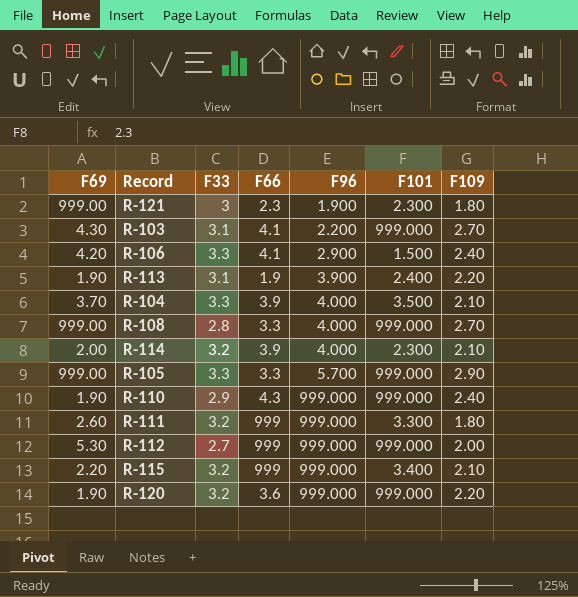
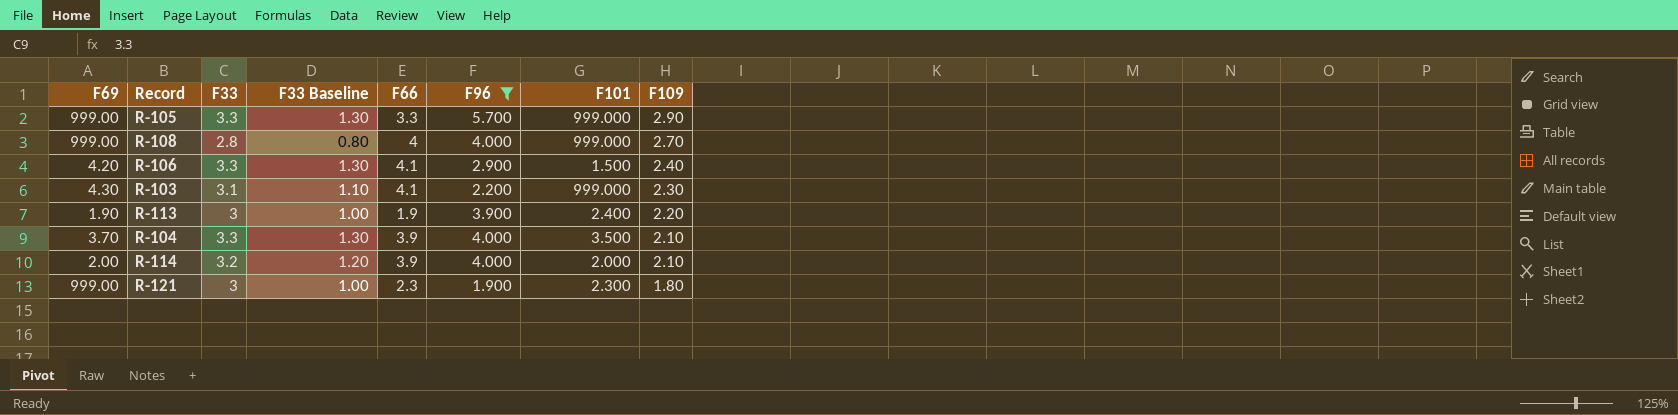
filter: none -> F96 != 999.000
row order: F96 ascending -> F109 descending
column F33 Baseline | formula: none -> [F33] - 2
R-108 | F66: 3.3 -> 4
R-103 | F109: 2.70 -> 2.30
R-113 | F33: 3.1 -> 3
R-114 | F101: 2.300 -> 2.000

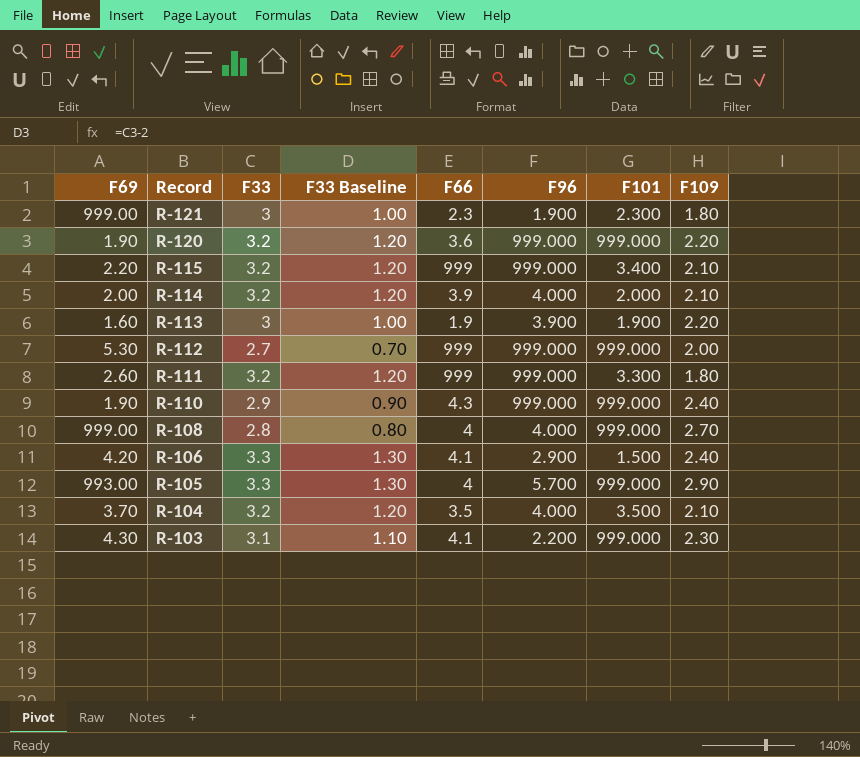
filter: F96 != 999.000 -> none
row order: F109 descending -> Record descending
R-113 | F69: 1.90 -> 1.60
R-113 | F101: 2.400 -> 1.900
R-105 | F69: 999.00 -> 993.00
R-105 | F66: 3.3 -> 4
R-104 | F33: 3.3 -> 3.2
R-104 | F33 Baseline: 1.30 -> 1.20
R-104 | F66: 3.9 -> 3.5

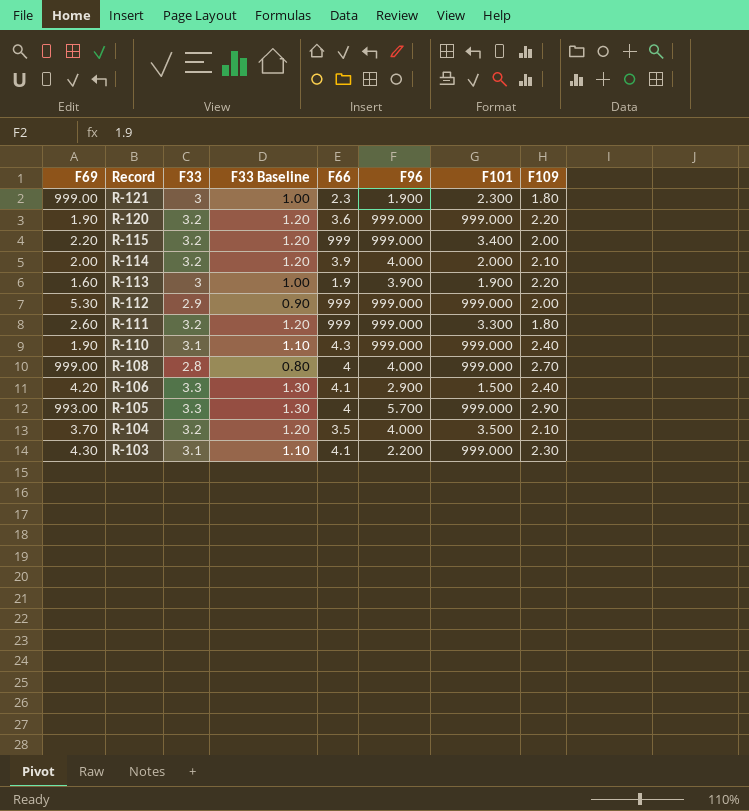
R-115 | F109: 2.10 -> 2.00
R-112 | F33: 2.7 -> 2.9
R-112 | F33 Baseline: 0.70 -> 0.90
R-110 | F33: 2.9 -> 3.1
R-110 | F33 Baseline: 0.90 -> 1.10

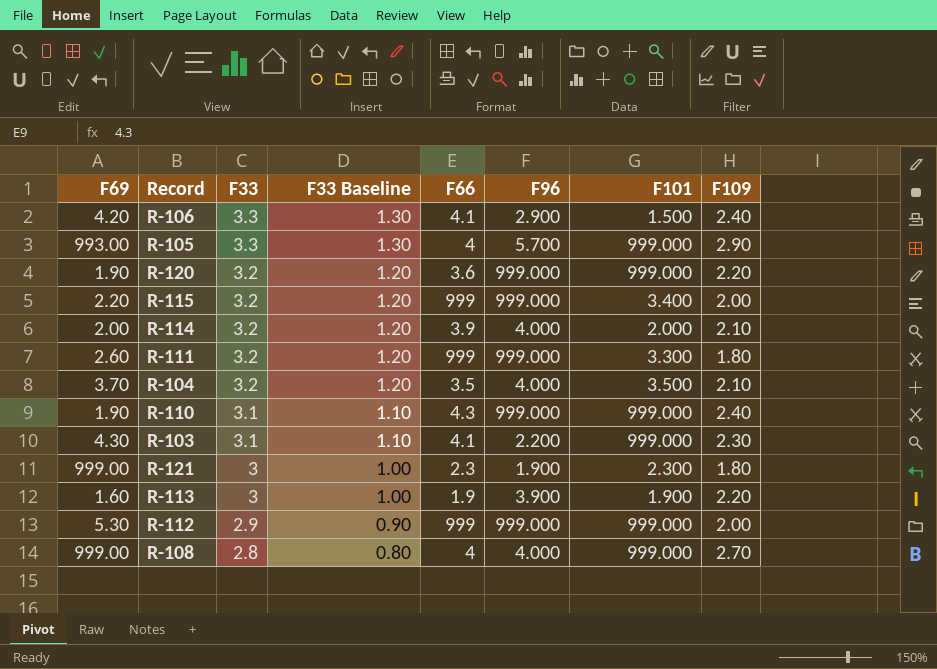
row order: Record descending -> F33 descending

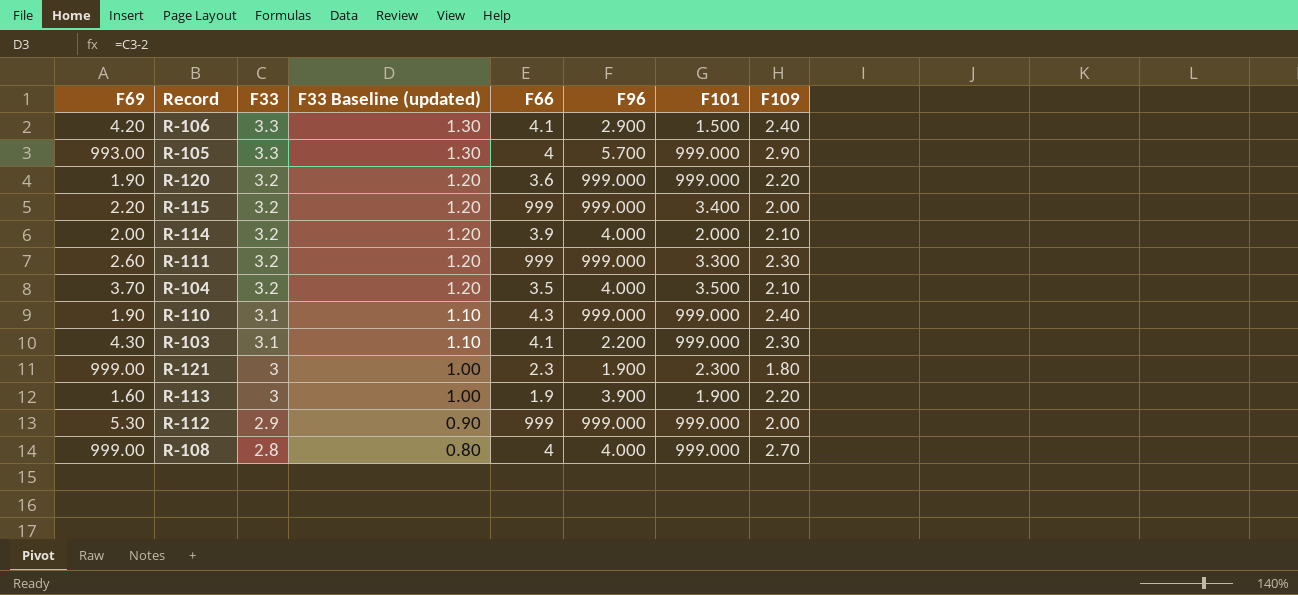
column name: F33 Baseline -> F33 Baseline (updated)
R-111 | F109: 1.80 -> 2.30

